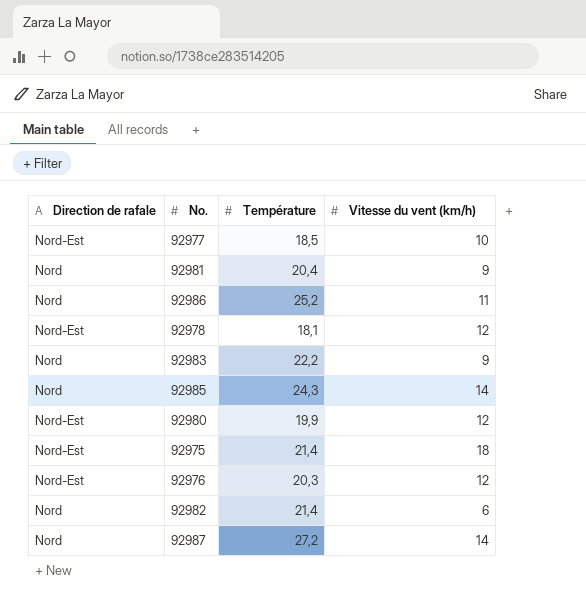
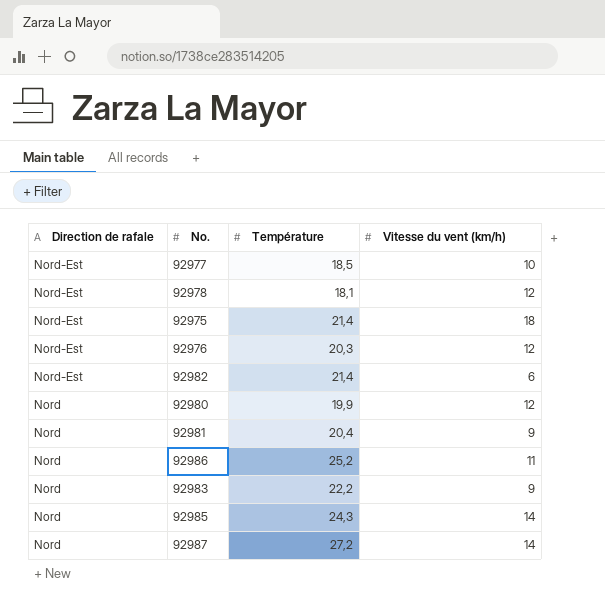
row order: none -> Direction de rafale descending
92982 | Direction de rafale: Nord -> Nord-Est
92980 | Direction de rafale: Nord-Est -> Nord

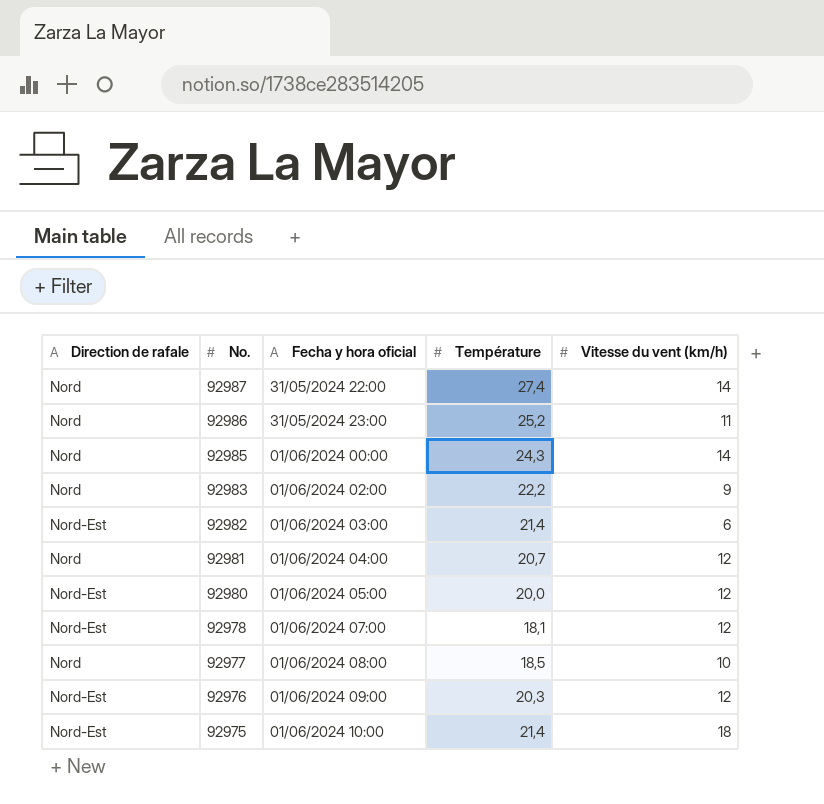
row order: Direction de rafale descending -> No. descending
column Fecha y hora oficial | position: none -> 3
92987 | Température: 27,2 -> 27,4
92981 | Température: 20,4 -> 20,7
92981 | Vitesse du vent (km/h): 9 -> 12
92980 | Direction de rafale: Nord -> Nord-Est
92980 | Température: 19,9 -> 20,0
92977 | Direction de rafale: Nord-Est -> Nord

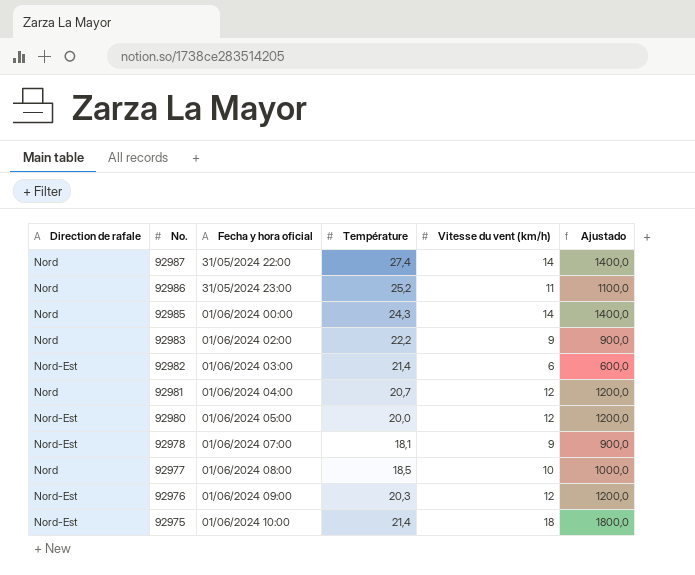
column Ajustado | formula: none -> [Vitesse du vent (km/h)] * 100
92978 | Vitesse du vent (km/h): 12 -> 9

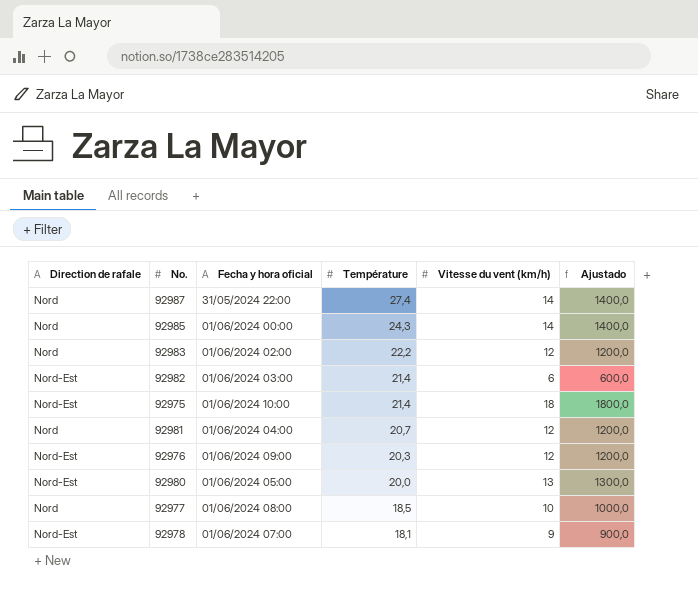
row order: No. descending -> Température descending
row 92986: Nord | 31/05/2024 23:00 | 25,2 | 11 | 1100,0 -> none
92983 | Vitesse du vent (km/h): 9 -> 12
92983 | Ajustado: 900,0 -> 1200,0
92980 | Vitesse du vent (km/h): 12 -> 13
92980 | Ajustado: 1200,0 -> 1300,0

